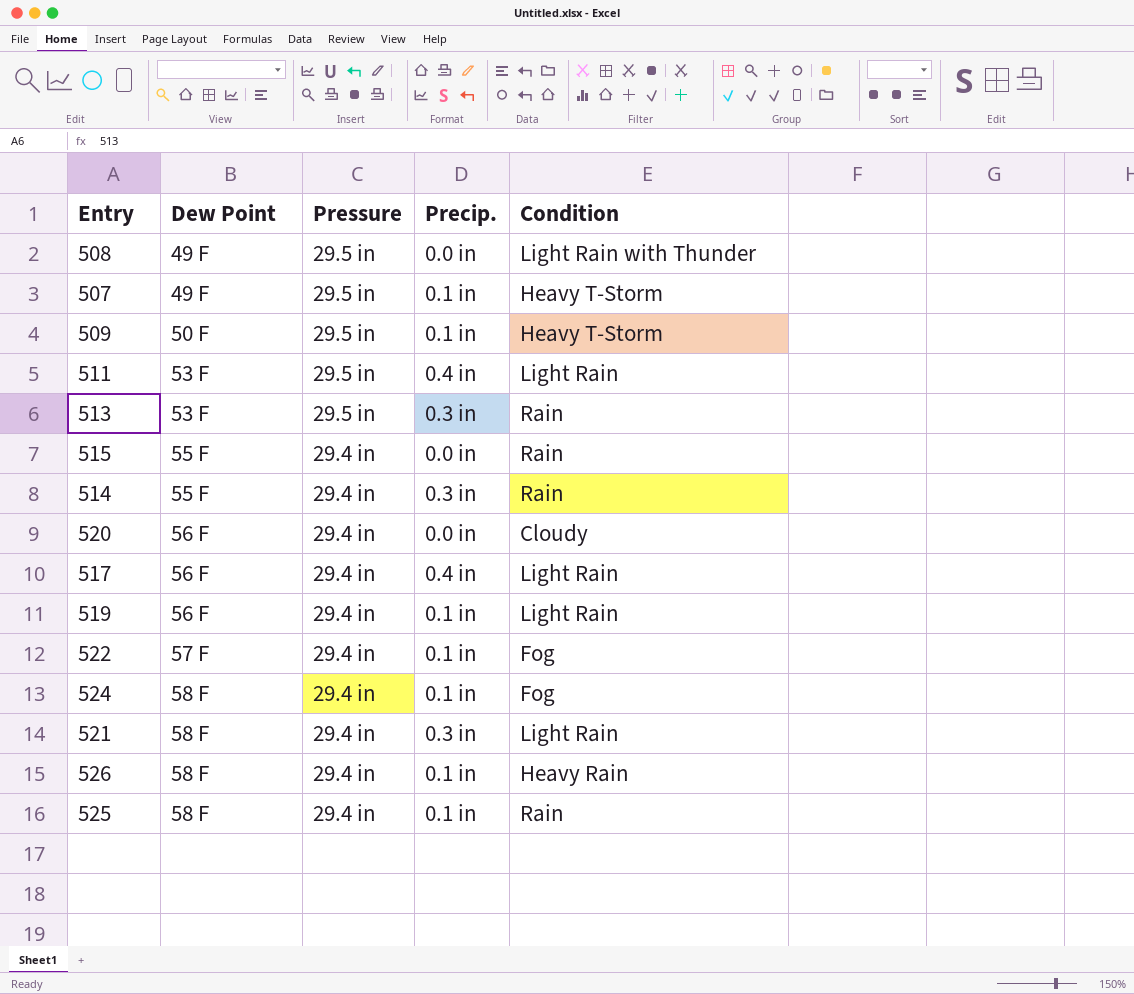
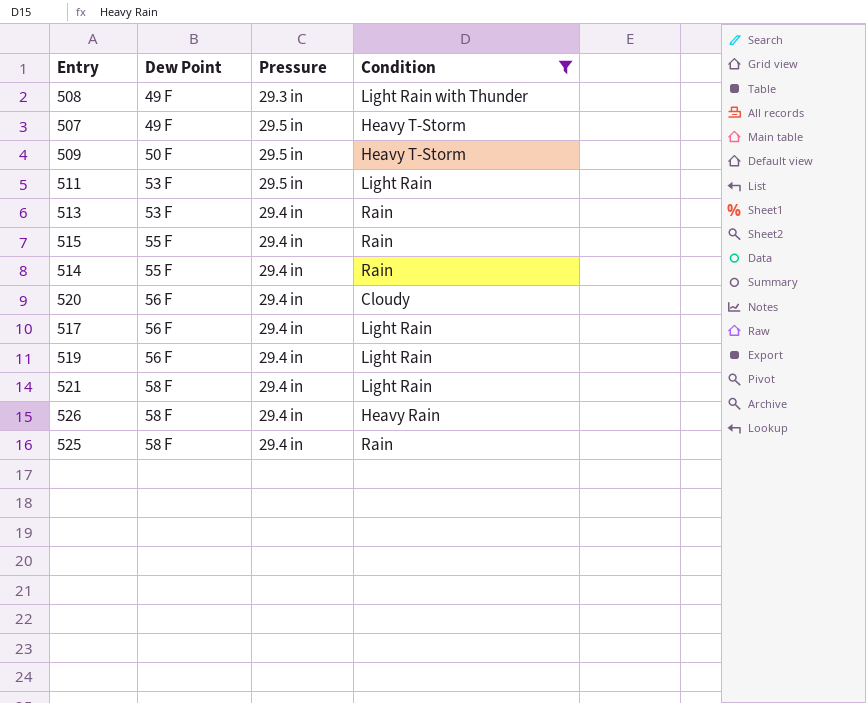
filter: none -> Condition != Fog
column Precip. | position: 4 -> none
508 | Pressure: 29.5 in -> 29.3 in
513 | Pressure: 29.5 in -> 29.4 in

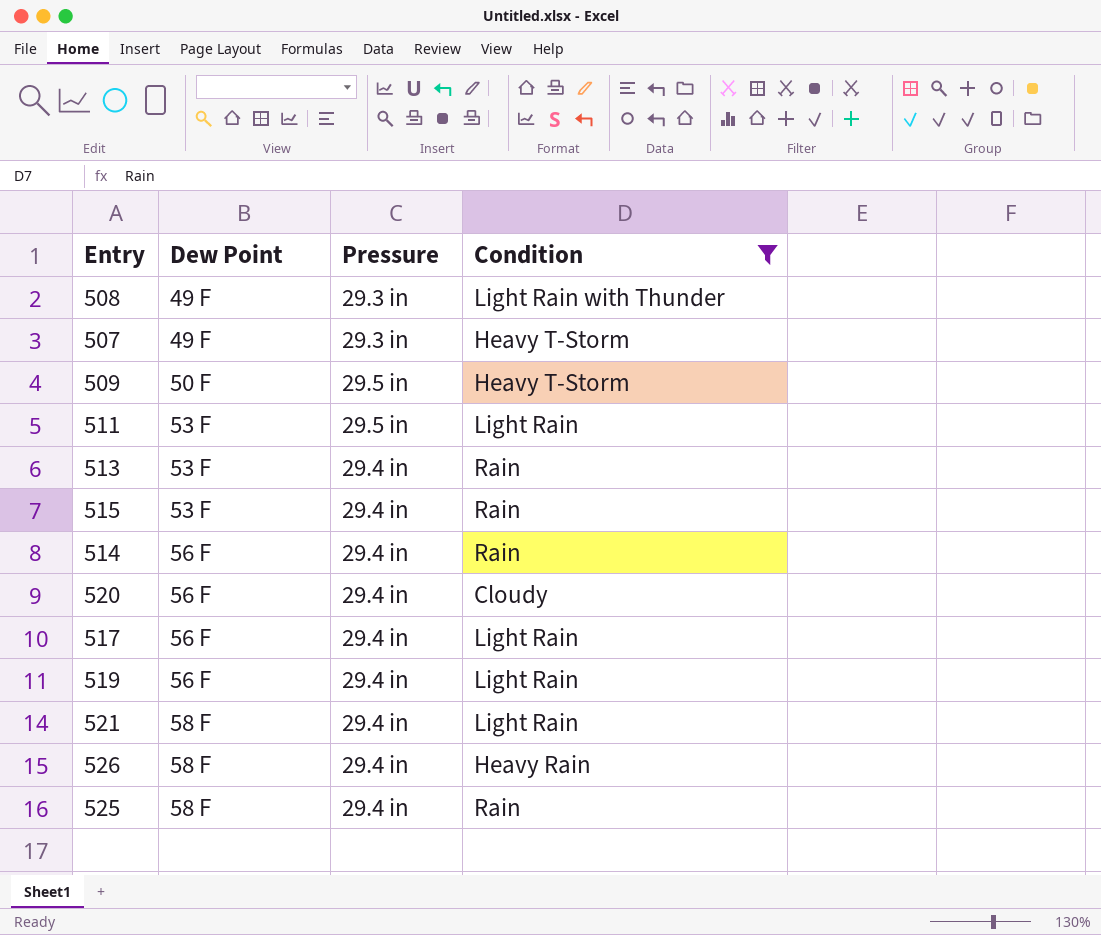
507 | Pressure: 29.5 in -> 29.3 in
515 | Dew Point: 55 F -> 53 F
514 | Dew Point: 55 F -> 56 F

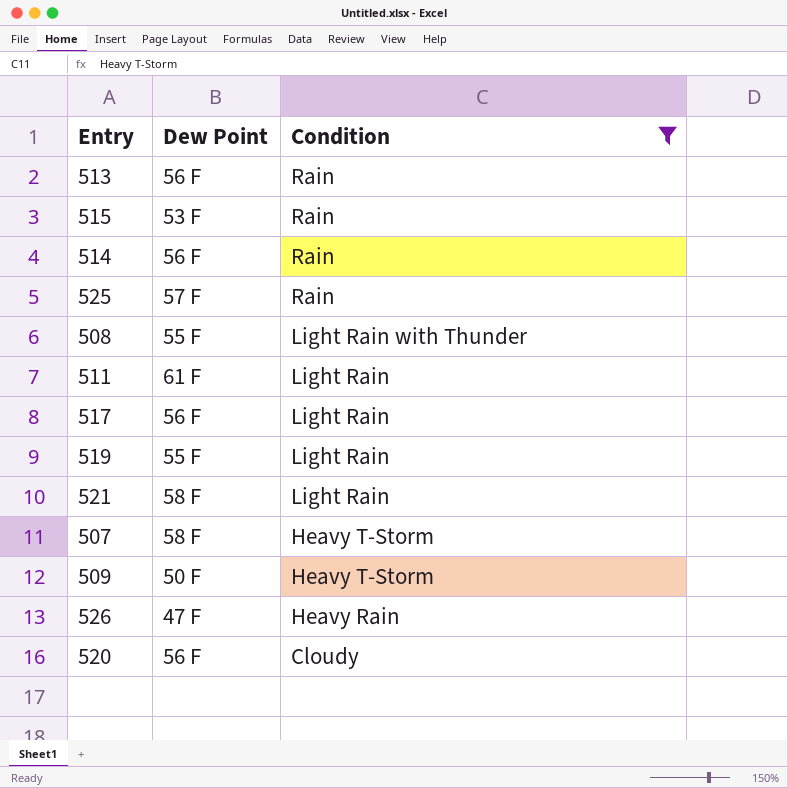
row order: Dew Point ascending -> Condition descending
column Pressure | position: 3 -> none
513 | Dew Point: 53 F -> 56 F
525 | Dew Point: 58 F -> 57 F
508 | Dew Point: 49 F -> 55 F
511 | Dew Point: 53 F -> 61 F
519 | Dew Point: 56 F -> 55 F
507 | Dew Point: 49 F -> 58 F
526 | Dew Point: 58 F -> 47 F

